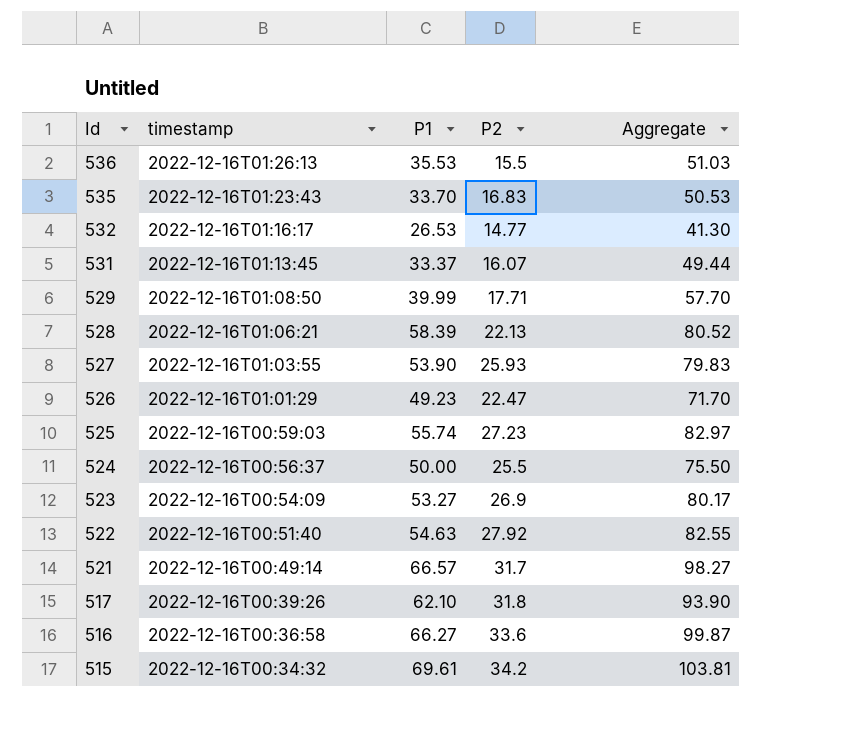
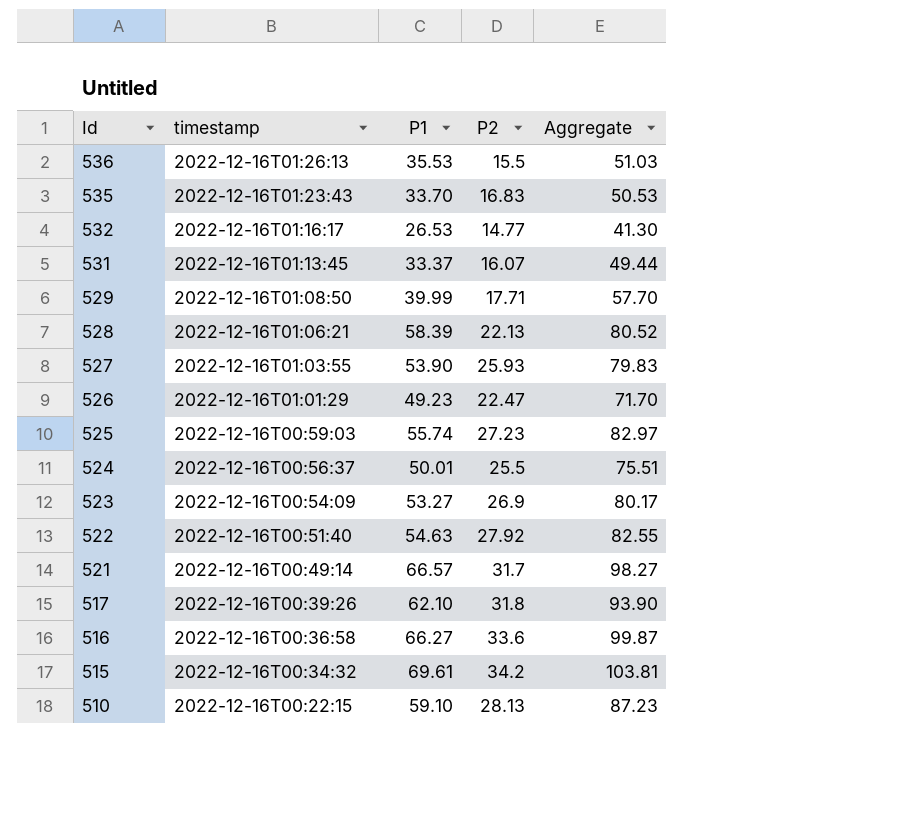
524 | P1: 50.00 -> 50.01
524 | Aggregate: 75.50 -> 75.51
row 510: none -> 2022-12-16T00:22:15 | 59.10 | 28.13 | 87.23

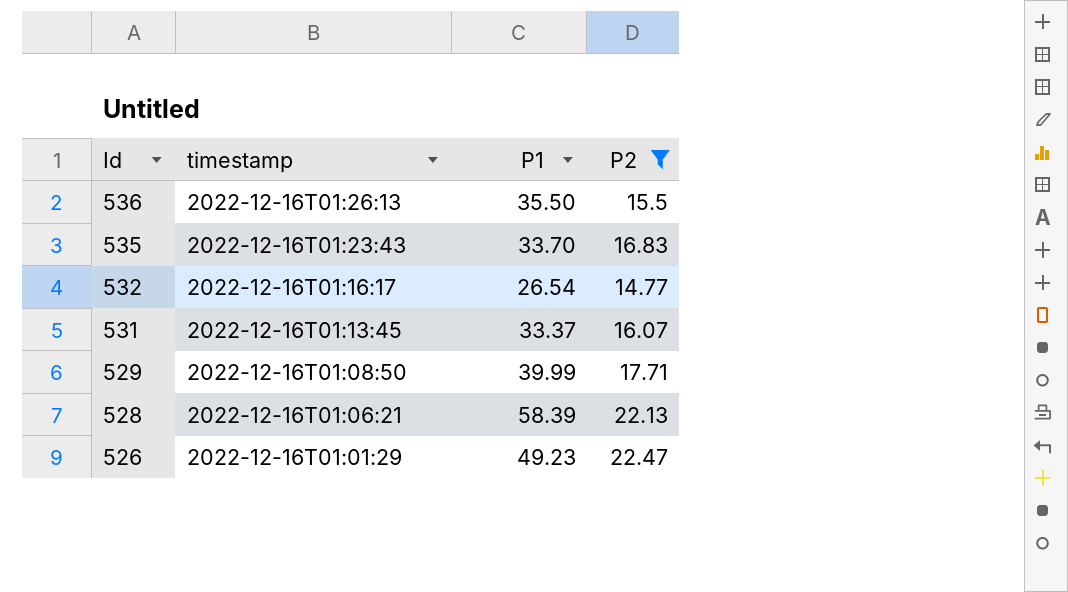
filter: none -> P2 <= 22.47
column Aggregate | formula: [P1] + [P2] -> none
536 | P1: 35.53 -> 35.50
532 | P1: 26.53 -> 26.54

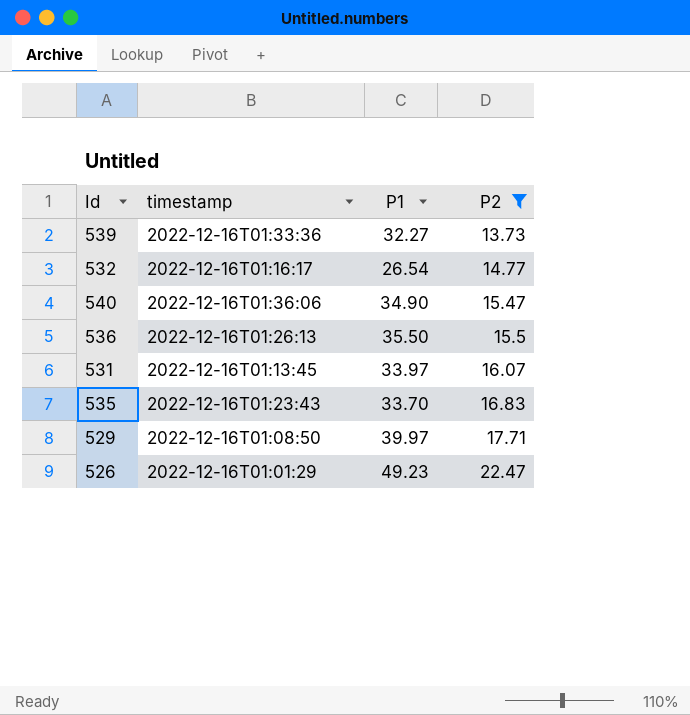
row order: Id descending -> P2 ascending
row 528: 2022-12-16T01:06:21 | 58.39 | 22.13 -> none
row 539: none -> 2022-12-16T01:33:36 | 32.27 | 13.73
row 540: none -> 2022-12-16T01:36:06 | 34.90 | 15.47
531 | P1: 33.37 -> 33.97
529 | P1: 39.99 -> 39.97

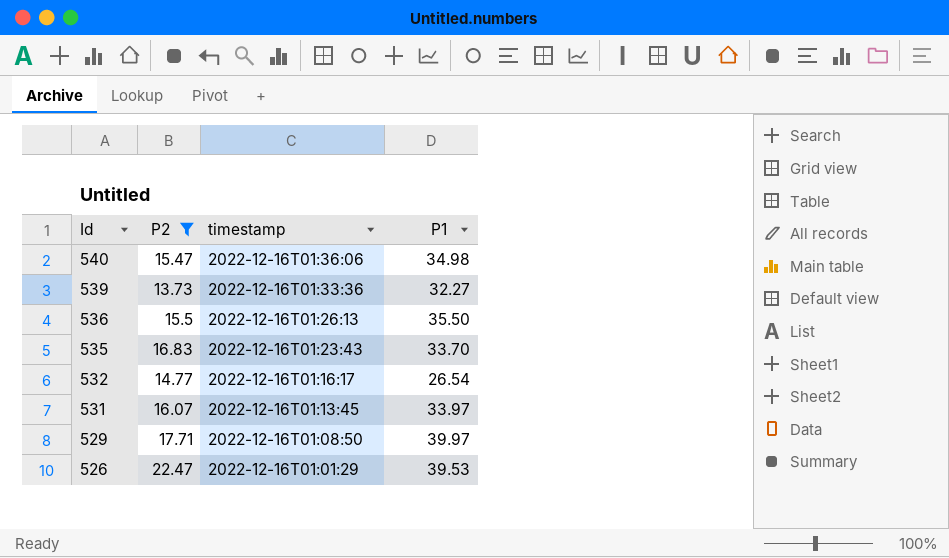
row order: P2 ascending -> Id descending
column P2 | position: 4 -> 2
540 | P1: 34.90 -> 34.98
526 | P1: 49.23 -> 39.53

